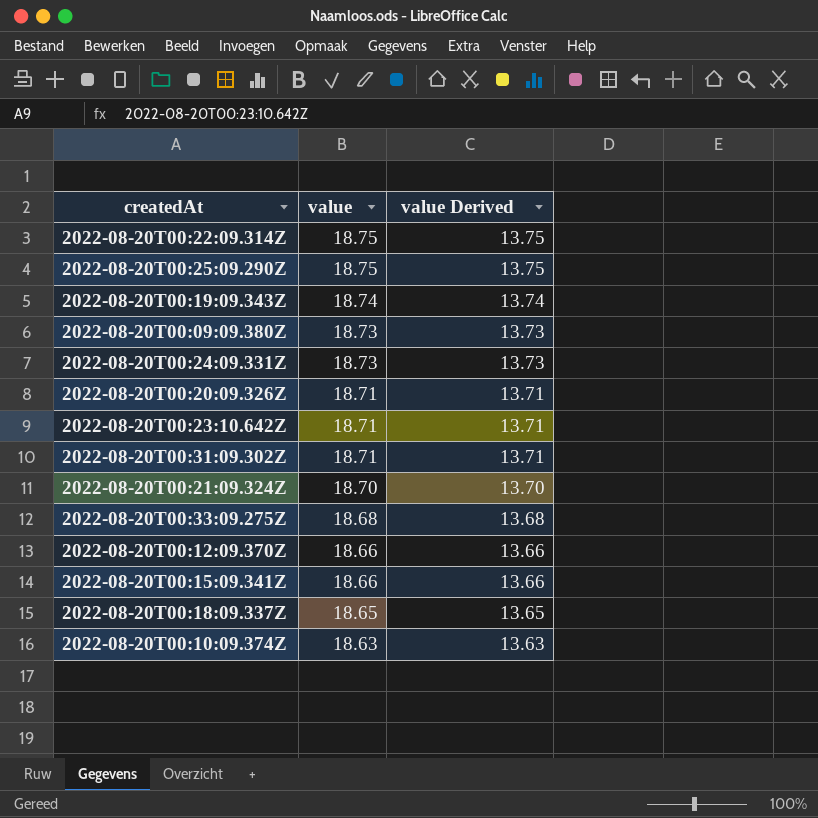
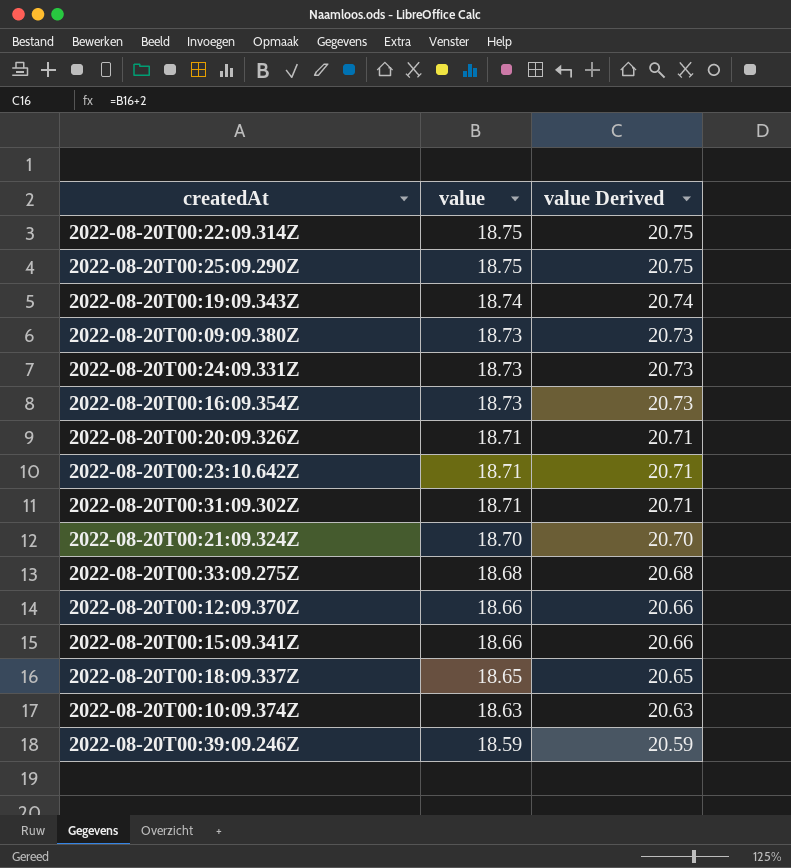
column value Derived | formula: [value] - 5 -> [value] + 2
row 2022-08-20T00:16:09.354Z: none -> 18.73 | 20.73
row 2022-08-20T00:39:09.246Z: none -> 18.59 | 20.59

